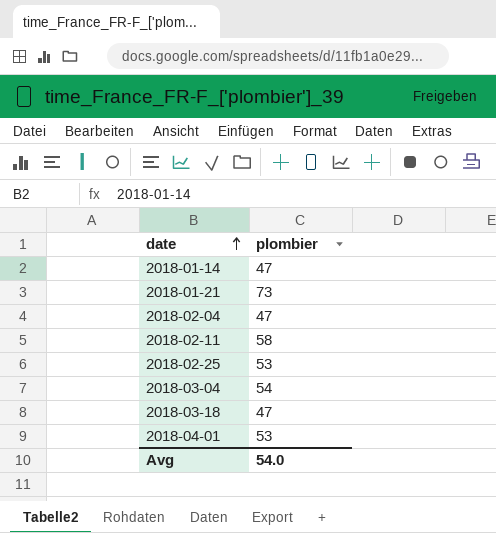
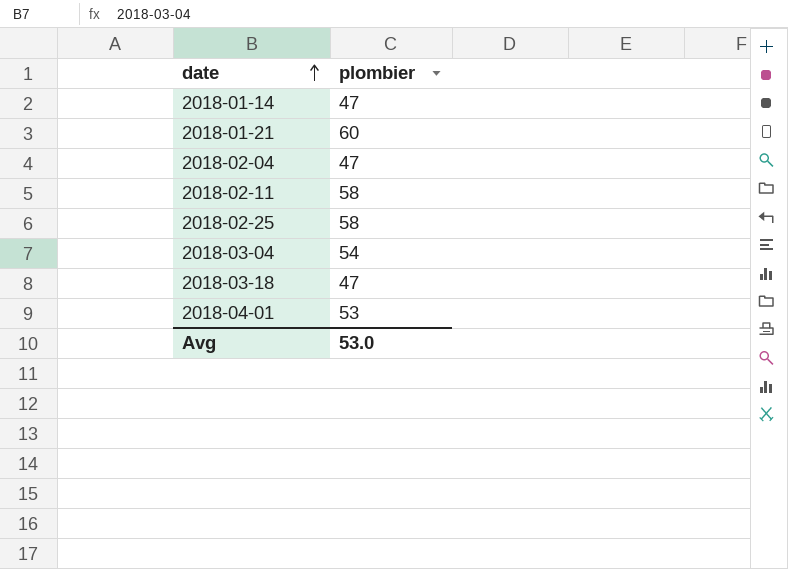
2018-01-21 | plombier: 73 -> 60
2018-02-25 | plombier: 53 -> 58
Avg | plombier: 54.0 -> 53.0

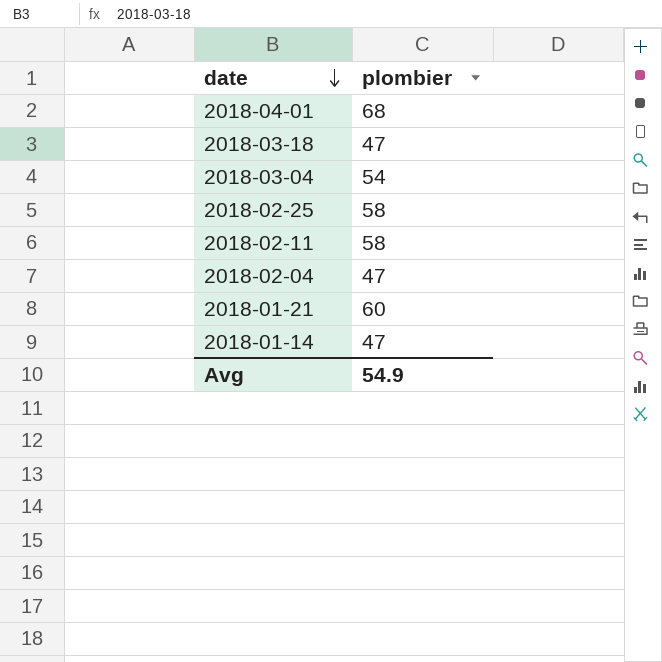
row order: date ascending -> date descending
2018-04-01 | plombier: 53 -> 68
Avg | plombier: 53.0 -> 54.9

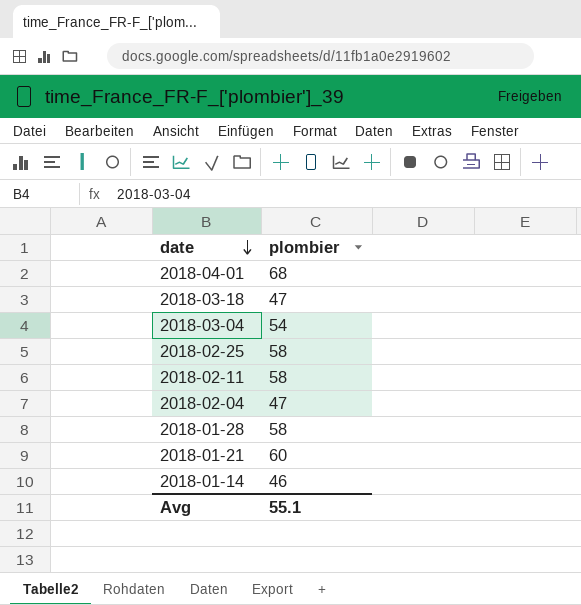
row 2018-01-28: none -> 58
2018-01-14 | plombier: 47 -> 46
Avg | plombier: 54.9 -> 55.1

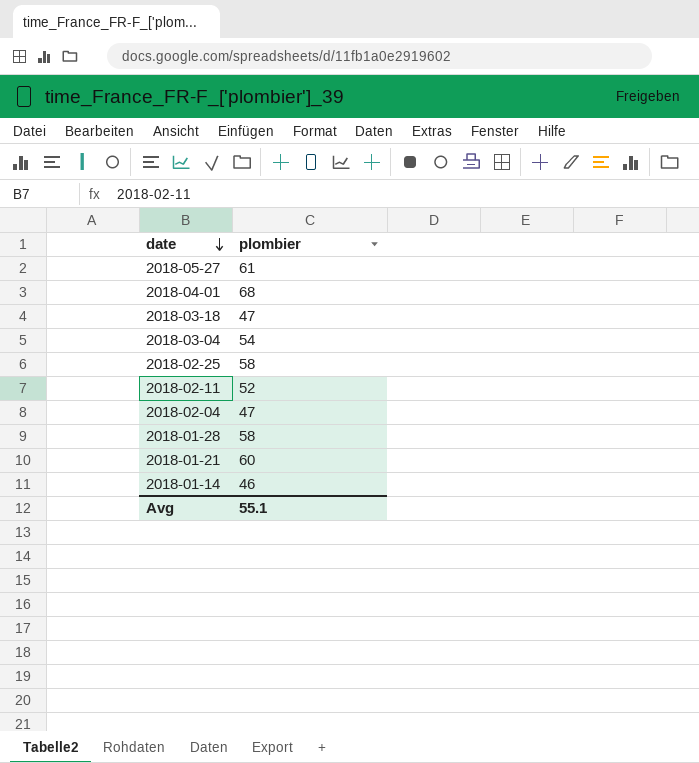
row 2018-05-27: none -> 61
2018-02-11 | plombier: 58 -> 52

